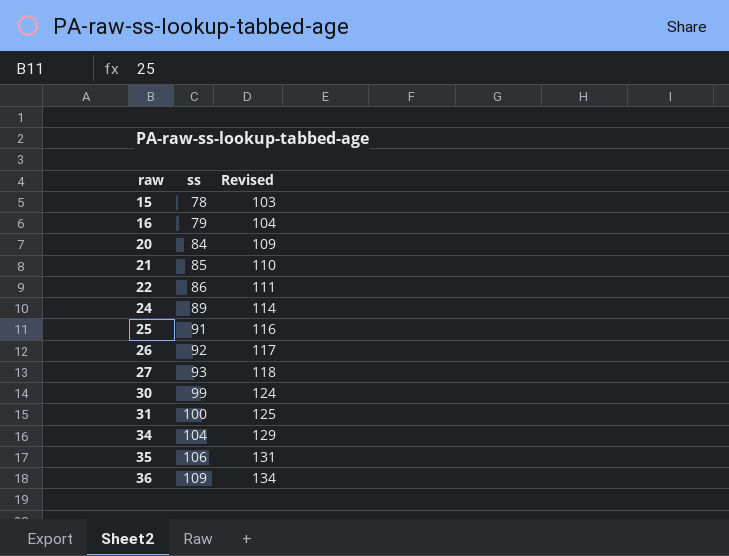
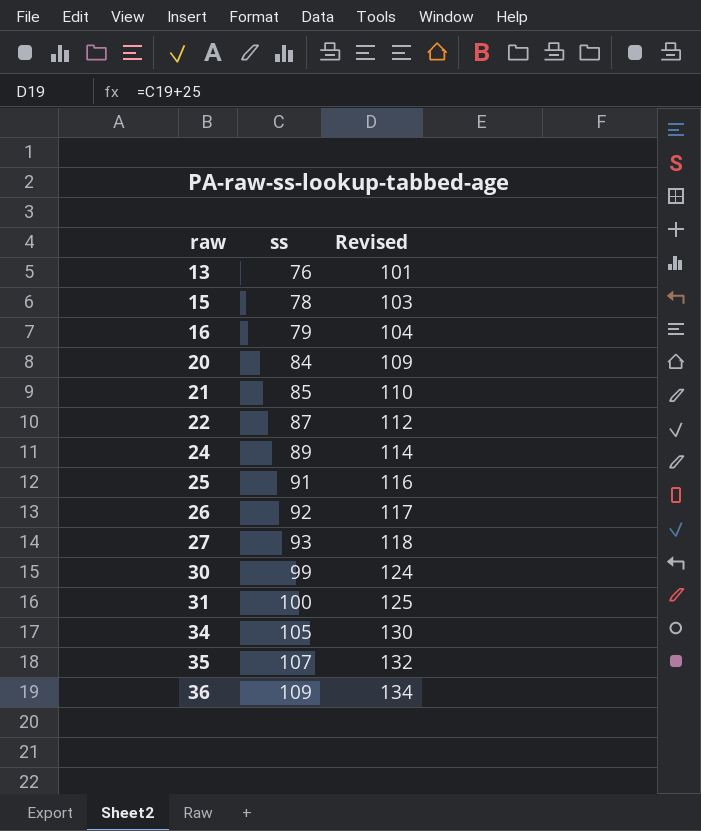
row 13: none -> 76 | 101
22 | ss: 86 -> 87
22 | Revised: 111 -> 112
34 | ss: 104 -> 105
34 | Revised: 129 -> 130
35 | ss: 106 -> 107
35 | Revised: 131 -> 132

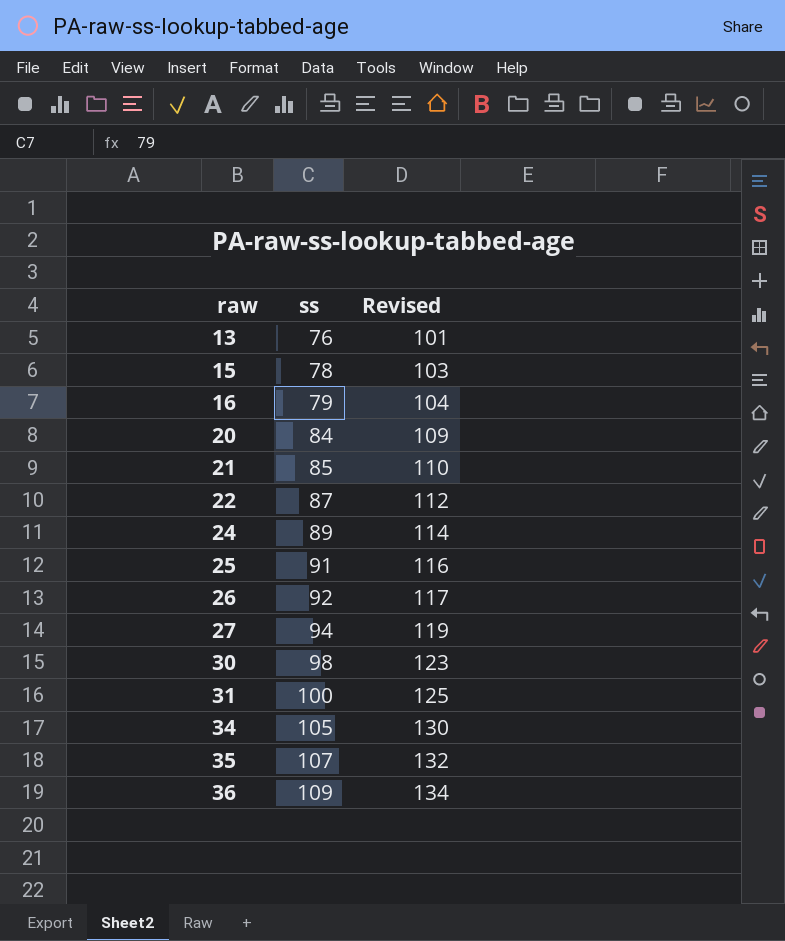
27 | ss: 93 -> 94
27 | Revised: 118 -> 119
30 | ss: 99 -> 98
30 | Revised: 124 -> 123

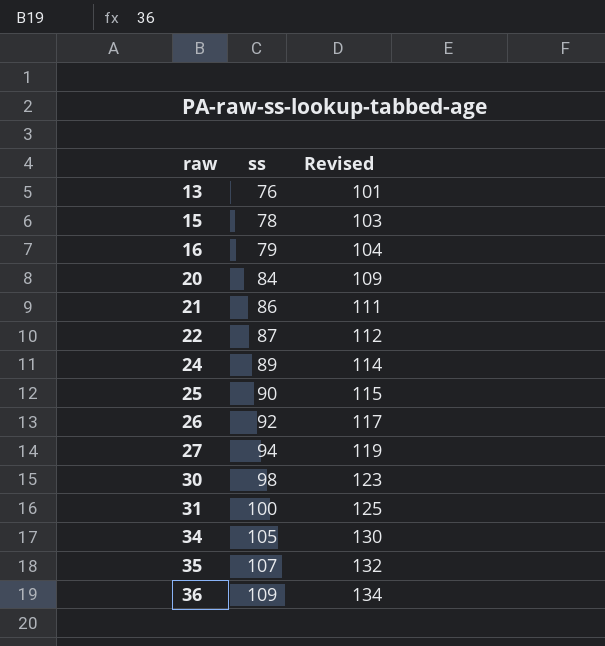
21 | ss: 85 -> 86
21 | Revised: 110 -> 111
25 | ss: 91 -> 90
25 | Revised: 116 -> 115

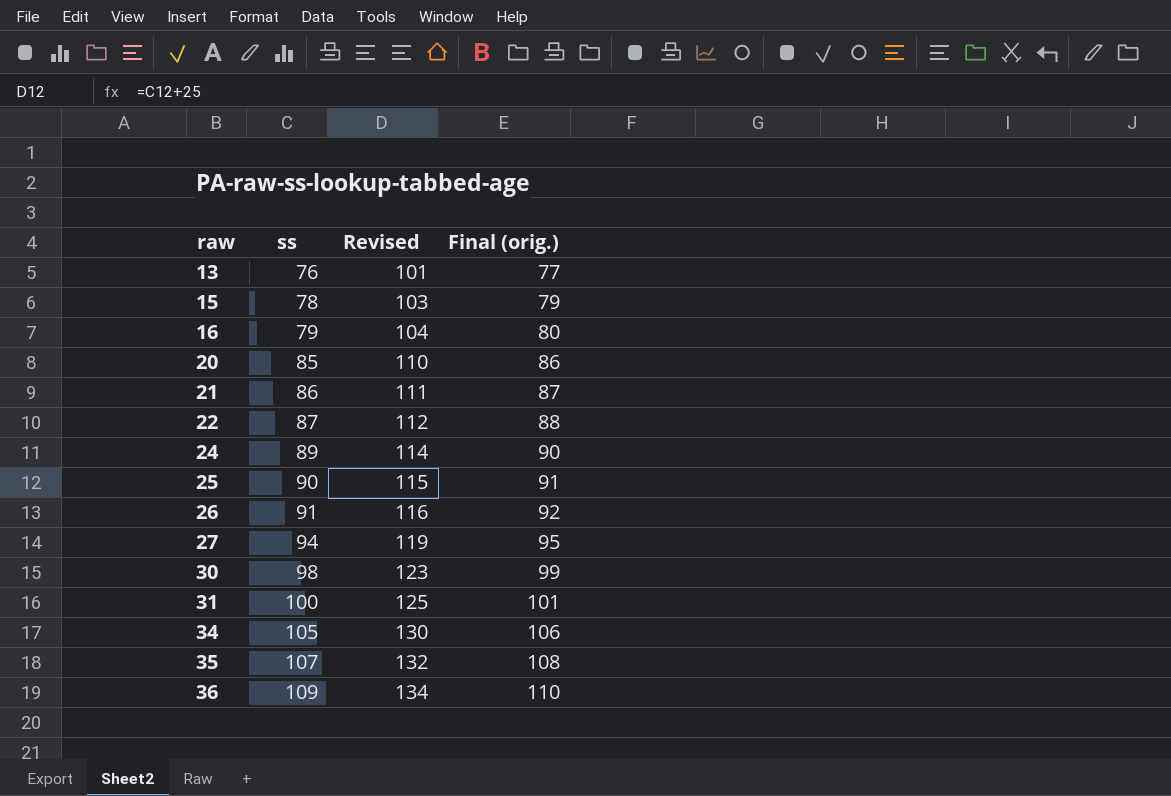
column Final (orig.) | formula: none -> [ss] + 1
20 | ss: 84 -> 85
20 | Revised: 109 -> 110
26 | ss: 92 -> 91
26 | Revised: 117 -> 116

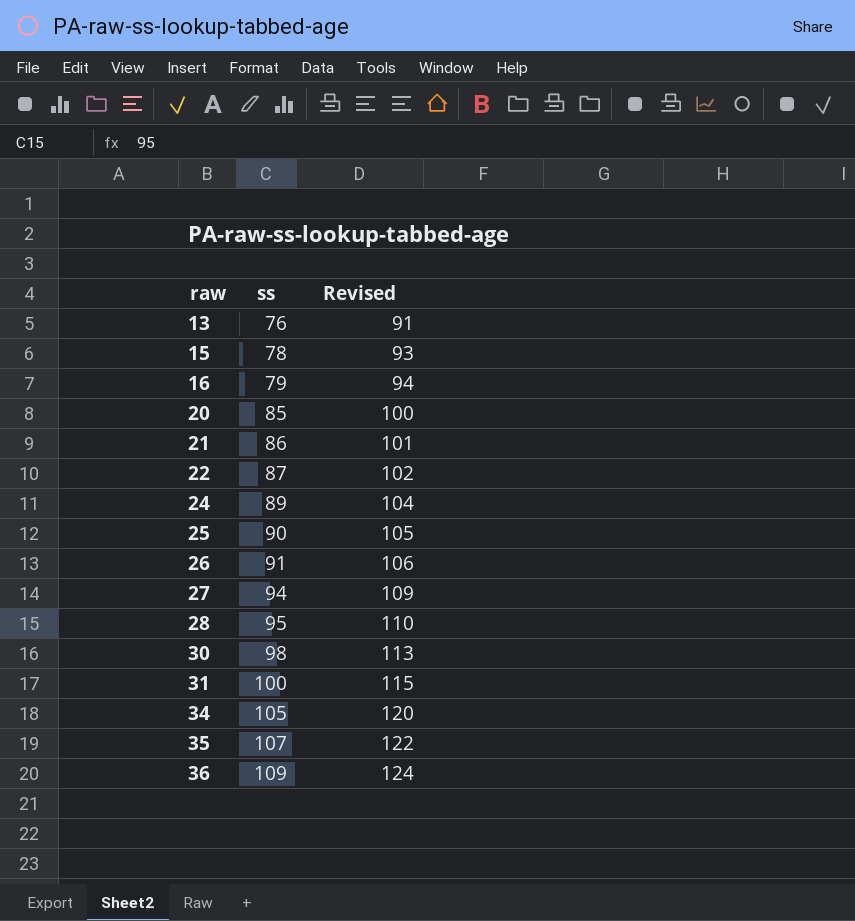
column Final (orig.) | formula: [ss] + 1 -> none
column Revised | formula: [ss] + 25 -> [ss] + 15
row 28: none -> 95 | 110

